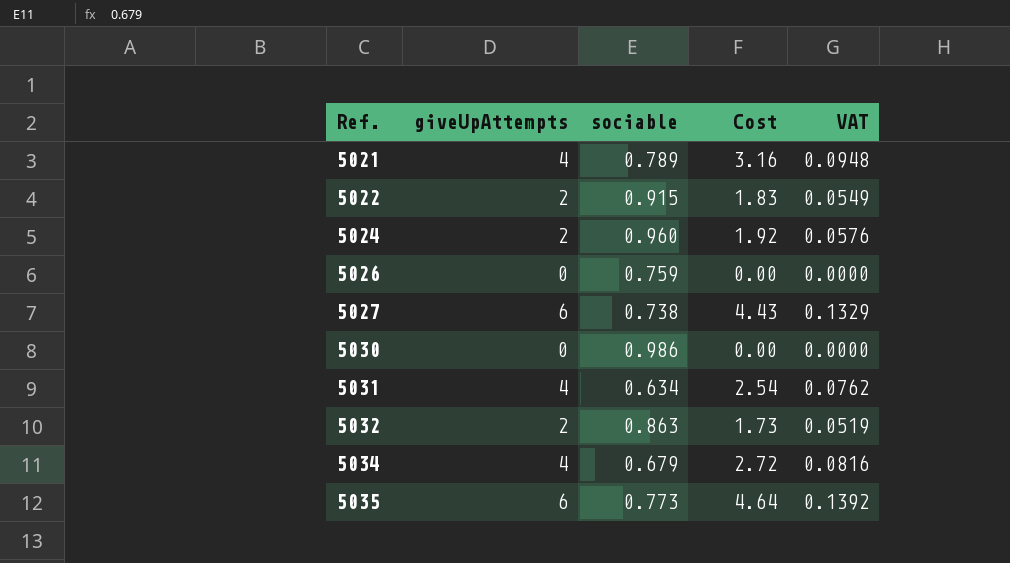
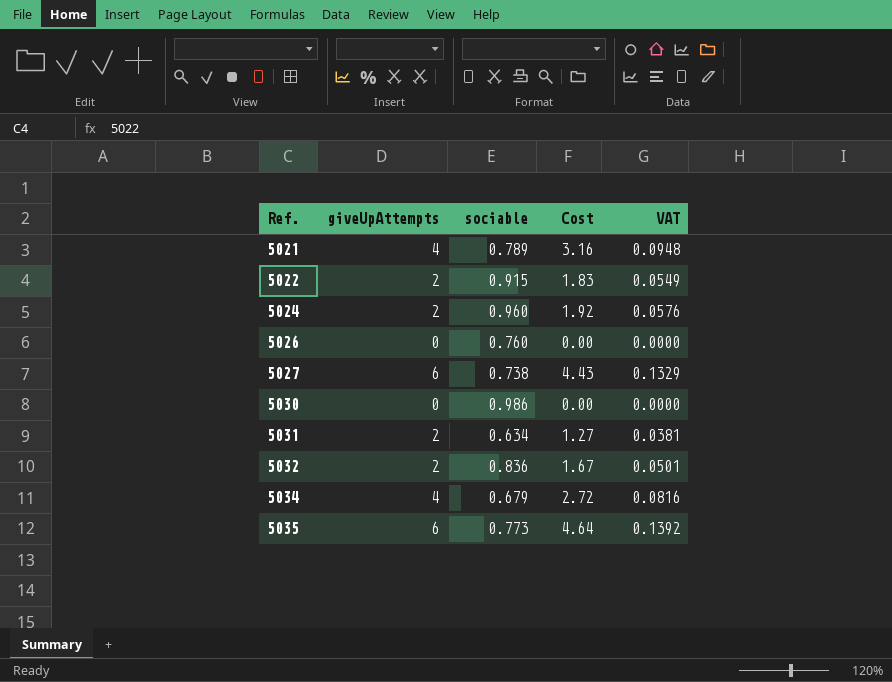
5026 | sociable: 0.759 -> 0.760
5031 | giveUpAttempts: 4 -> 2
5031 | Cost: 2.54 -> 1.27
5031 | VAT: 0.0762 -> 0.0381
5032 | sociable: 0.863 -> 0.836
5032 | Cost: 1.73 -> 1.67
5032 | VAT: 0.0519 -> 0.0501

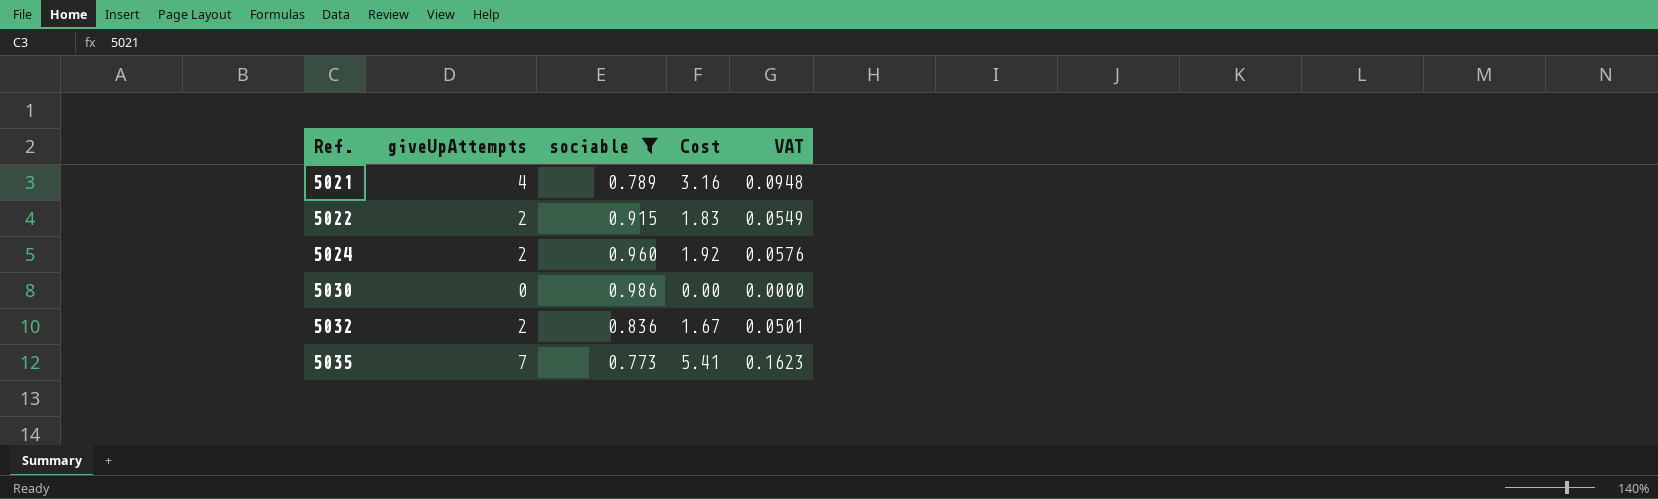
filter: none -> sociable >= 0.773
5035 | giveUpAttempts: 6 -> 7
5035 | Cost: 4.64 -> 5.41
5035 | VAT: 0.1392 -> 0.1623

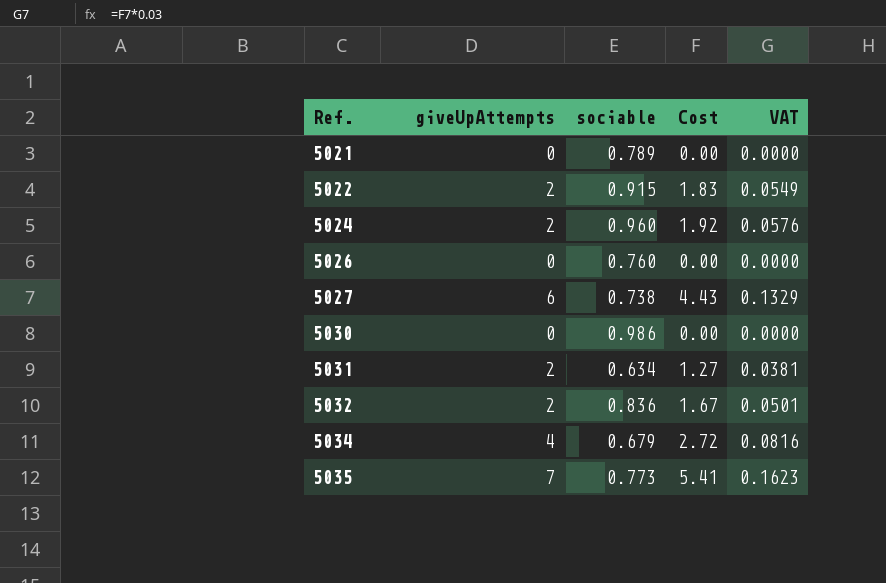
filter: sociable >= 0.773 -> none
5021 | giveUpAttempts: 4 -> 0
5021 | Cost: 3.16 -> 0.00
5021 | VAT: 0.0948 -> 0.0000

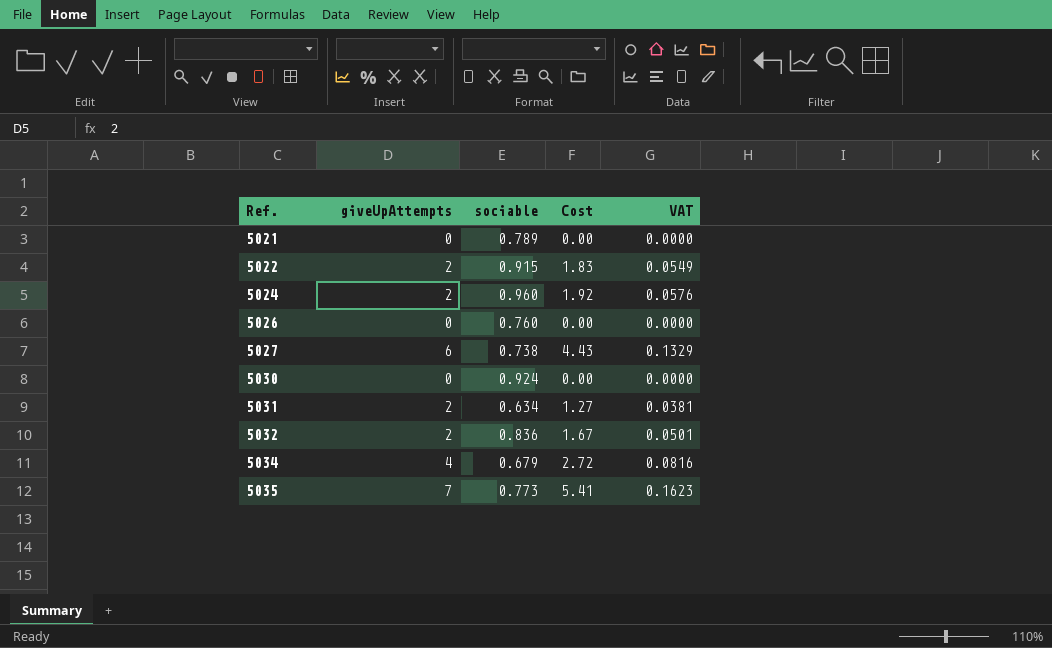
5030 | sociable: 0.986 -> 0.924

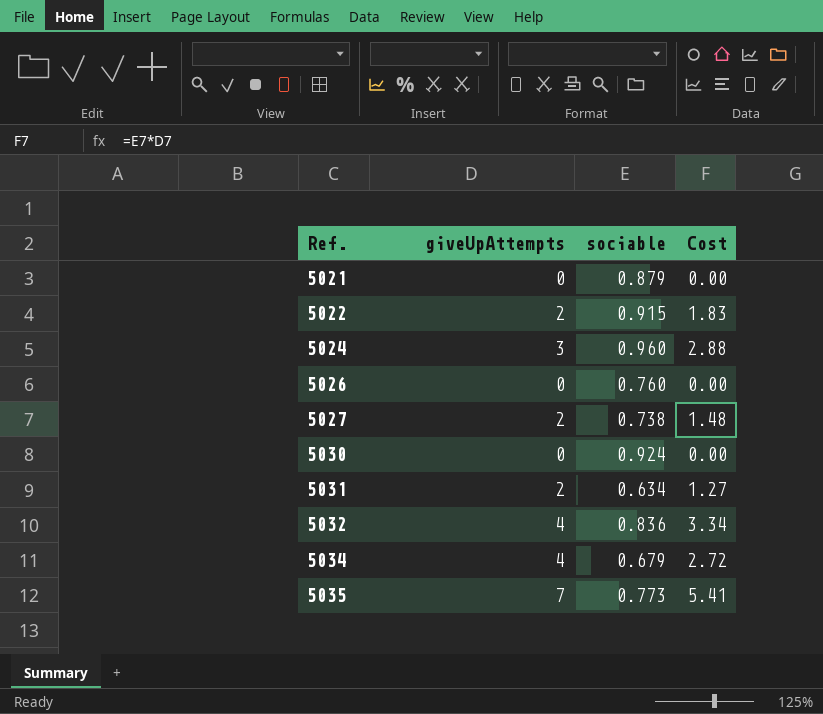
column VAT | formula: [Cost] * 0.03 -> none
5021 | sociable: 0.789 -> 0.879
5024 | giveUpAttempts: 2 -> 3
5024 | Cost: 1.92 -> 2.88
5027 | giveUpAttempts: 6 -> 2
5027 | Cost: 4.43 -> 1.48
5032 | giveUpAttempts: 2 -> 4
5032 | Cost: 1.67 -> 3.34

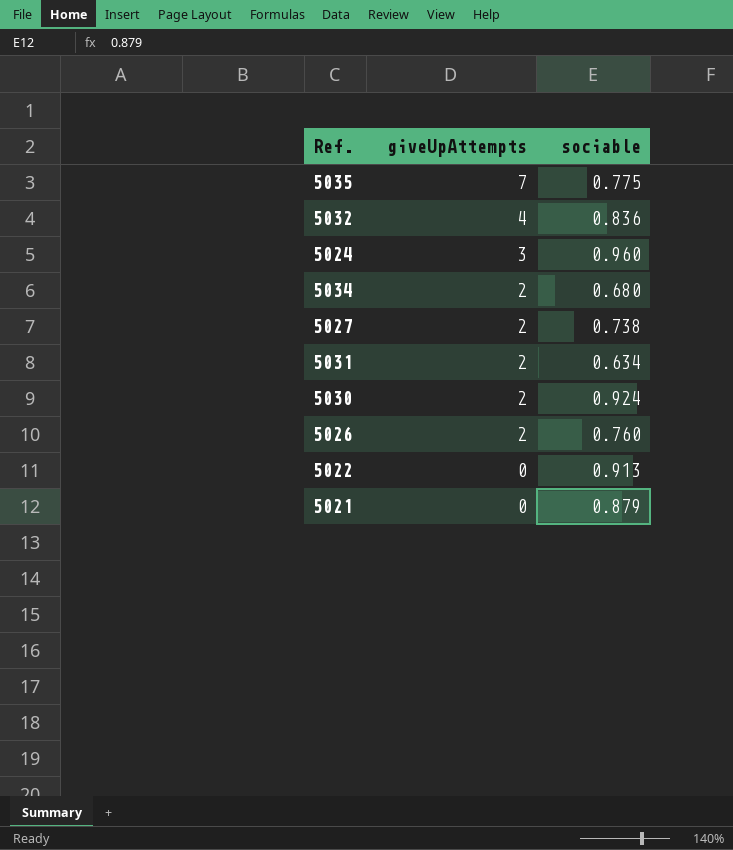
row order: Ref. ascending -> giveUpAttempts descending
column Cost | formula: [giveUpAttempts] * [sociable] -> none
5035 | sociable: 0.773 -> 0.775
5034 | giveUpAttempts: 4 -> 2
5034 | sociable: 0.679 -> 0.680
5030 | giveUpAttempts: 0 -> 2
5026 | giveUpAttempts: 0 -> 2
5022 | giveUpAttempts: 2 -> 0
5022 | sociable: 0.915 -> 0.913

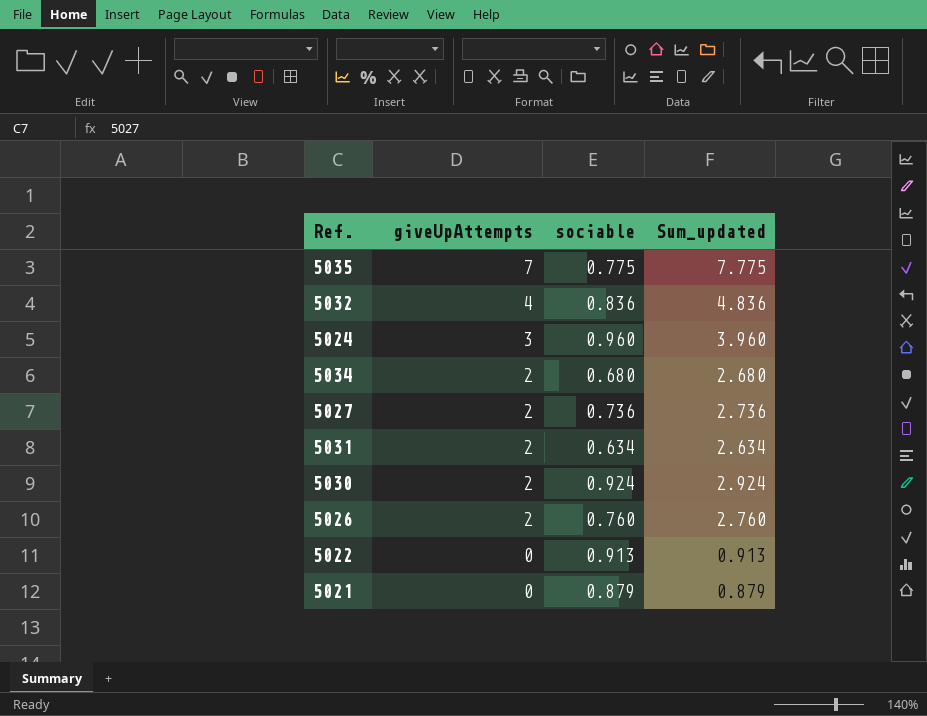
column Sum_updated | formula: none -> [giveUpAttempts] + [sociable]
5027 | sociable: 0.738 -> 0.736

